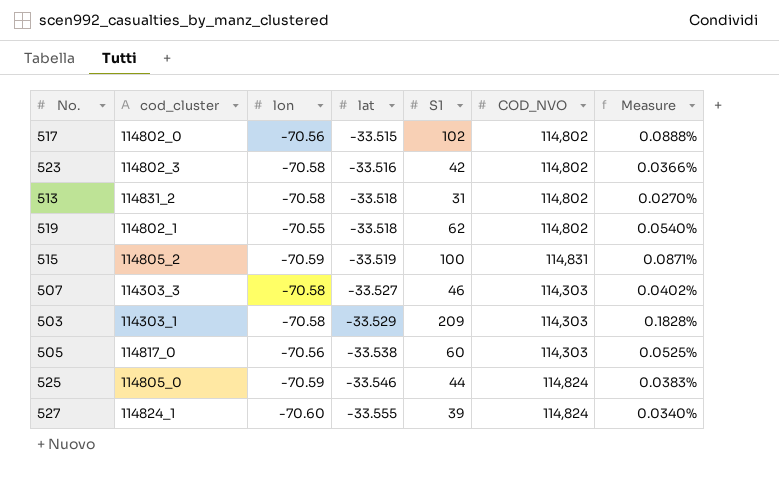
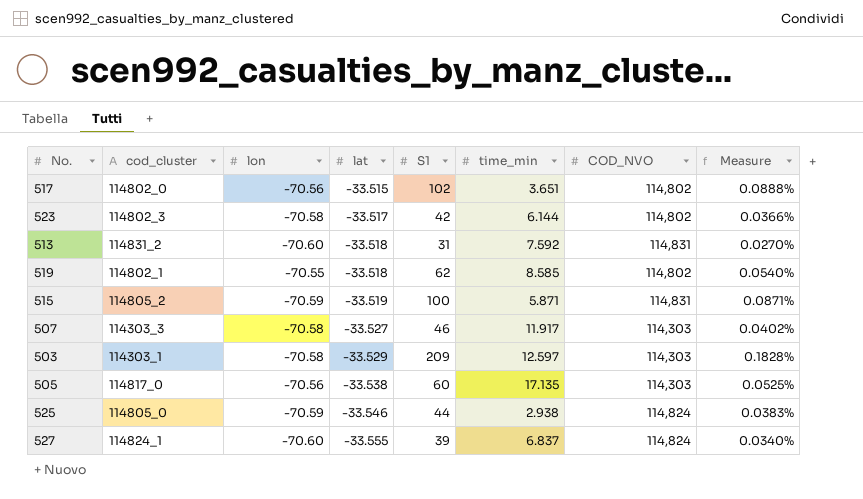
column time_min | position: none -> 6
523 | lat: -33.516 -> -33.517
513 | lon: -70.58 -> -70.60
513 | COD_NVO: 114,802 -> 114,831

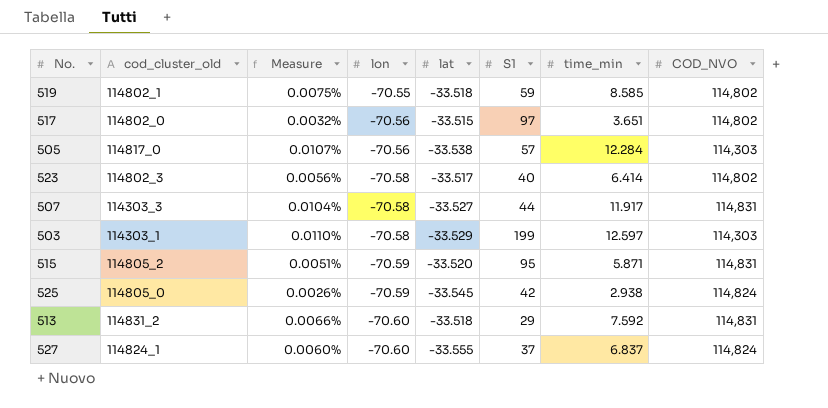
row order: lat descending -> lon descending
column name: cod_cluster -> cod_cluster_old
column Measure | formula: [S1] / [COD_NVO] -> [time_min] / [COD_NVO]
column Measure | position: 8 -> 3
519 | S1: 62 -> 59
517 | S1: 102 -> 97
505 | S1: 60 -> 57
505 | time_min: 17.135 -> 12.284
523 | S1: 42 -> 40
523 | time_min: 6.144 -> 6.414
507 | S1: 46 -> 44
507 | COD_NVO: 114,303 -> 114,831
503 | S1: 209 -> 199
515 | lat: -33.519 -> -33.520
515 | S1: 100 -> 95
525 | lat: -33.546 -> -33.545
525 | S1: 44 -> 42
513 | S1: 31 -> 29
527 | S1: 39 -> 37

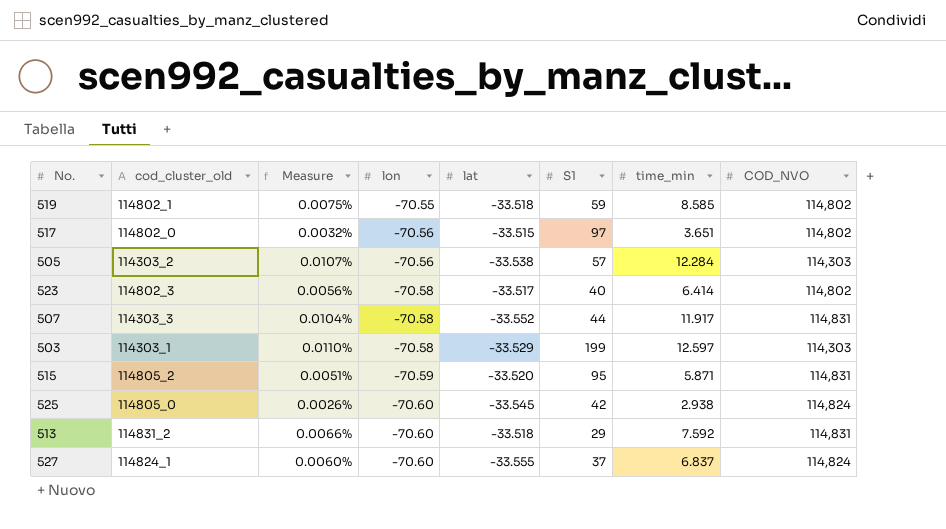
505 | cod_cluster_old: 114817_0 -> 114303_2
507 | lat: -33.527 -> -33.552
525 | lon: -70.59 -> -70.60

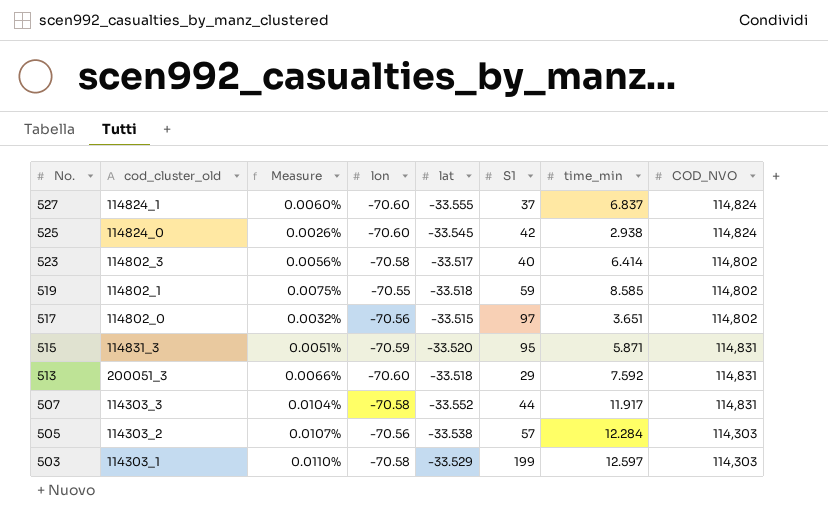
row order: lon descending -> No. descending
525 | cod_cluster_old: 114805_0 -> 114824_0
515 | cod_cluster_old: 114805_2 -> 114831_3
513 | cod_cluster_old: 114831_2 -> 200051_3

